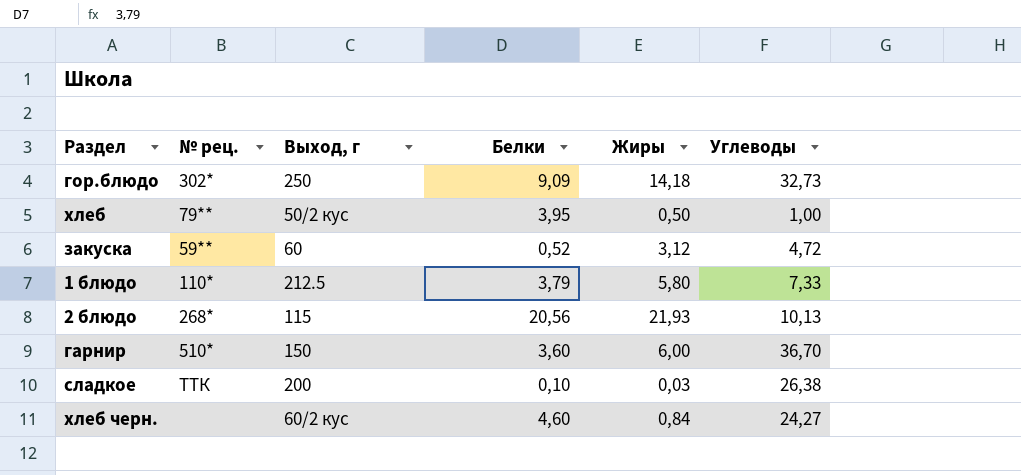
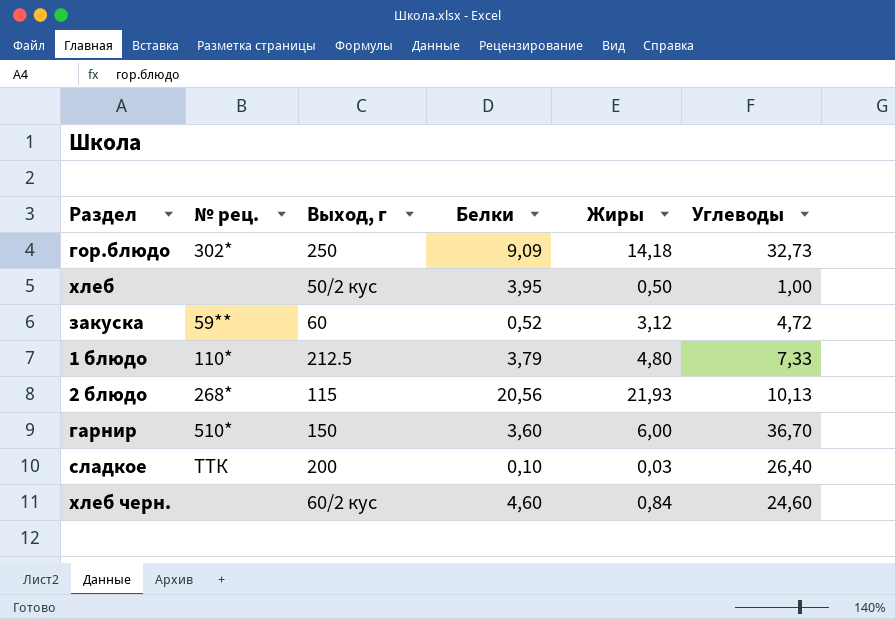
хлеб | № рец.: 79** -> none
1 блюдо | Жиры: 5,80 -> 4,80
сладкое | Углеводы: 26,38 -> 26,40
хлеб черн. | Углеводы: 24,27 -> 24,60

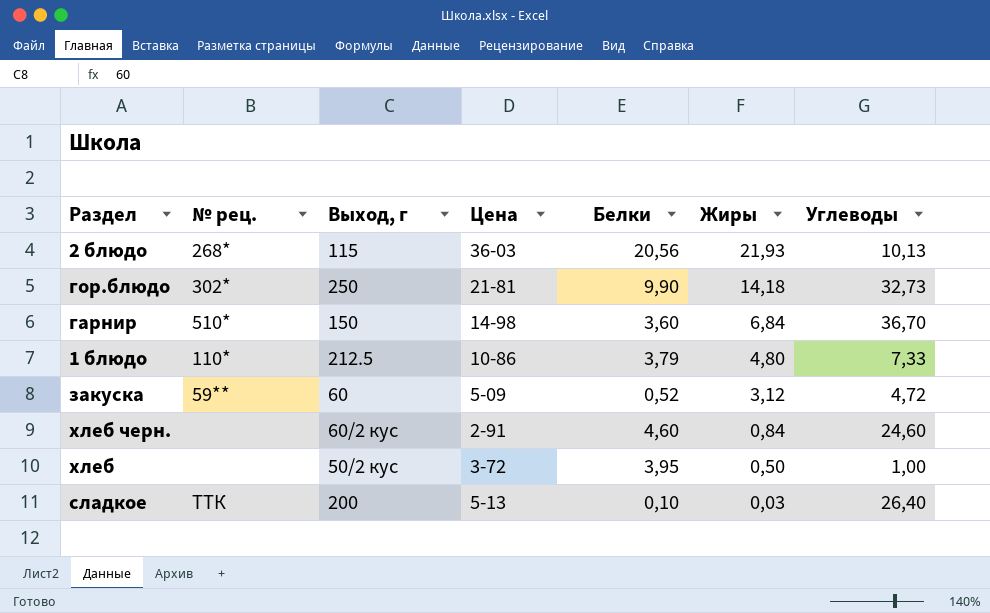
row order: none -> Жиры descending
column Цена | position: none -> 4
гор.блюдо | Белки: 9,09 -> 9,90
гарнир | Жиры: 6,00 -> 6,84

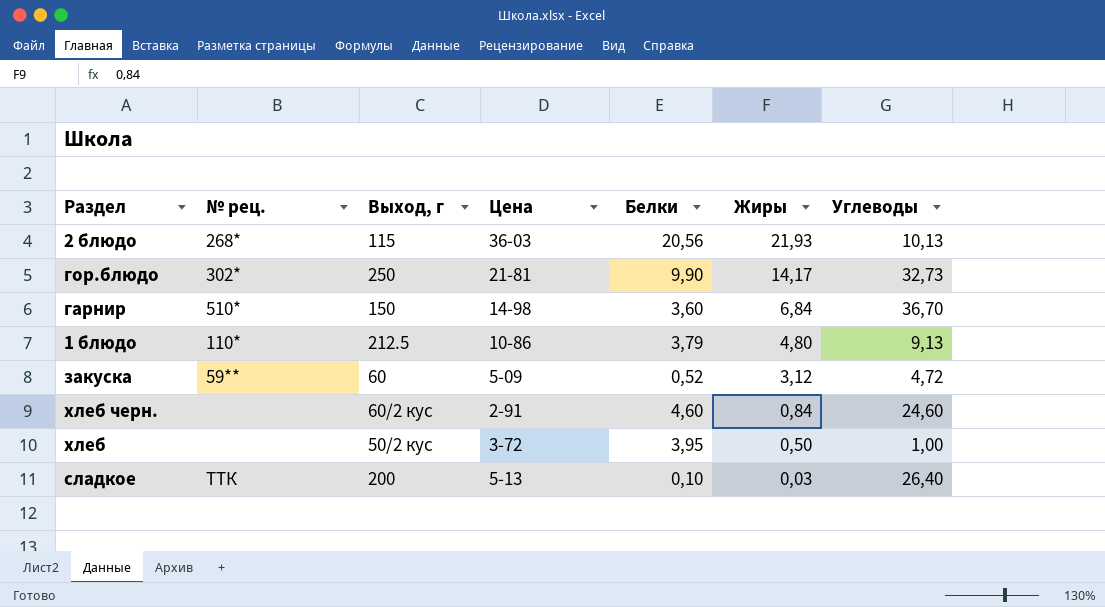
гор.блюдо | Жиры: 14,18 -> 14,17
1 блюдо | Углеводы: 7,33 -> 9,13

